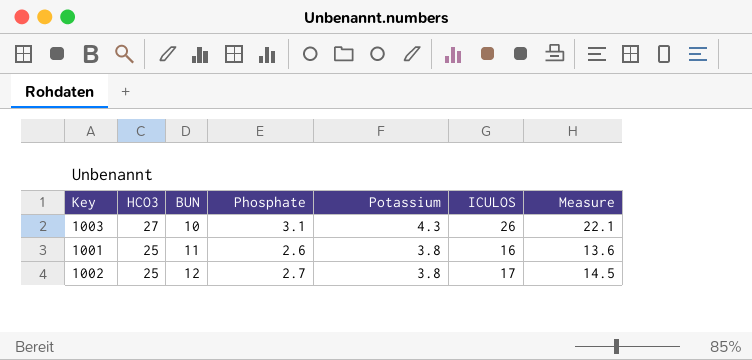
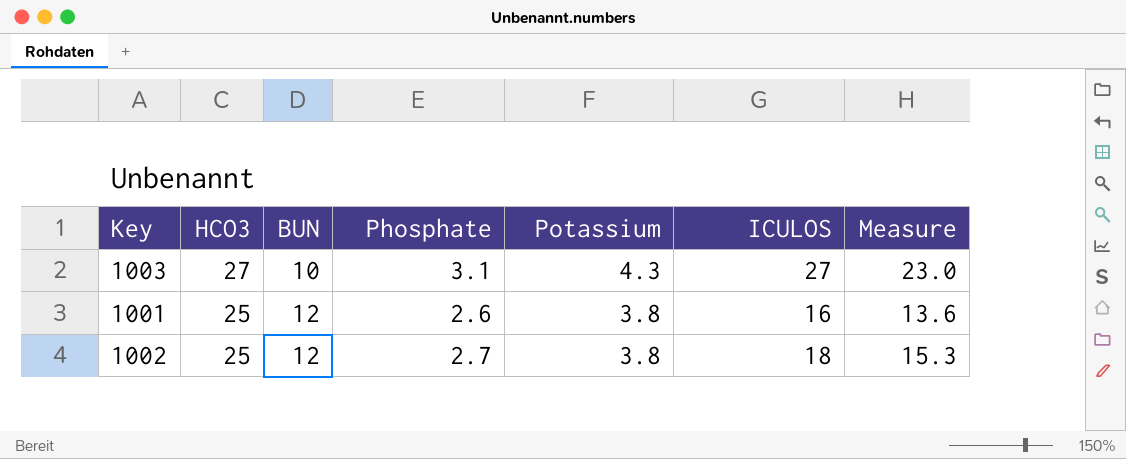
1003 | ICULOS: 26 -> 27
1003 | Measure: 22.1 -> 23.0
1001 | BUN: 11 -> 12
1002 | ICULOS: 17 -> 18
1002 | Measure: 14.5 -> 15.3

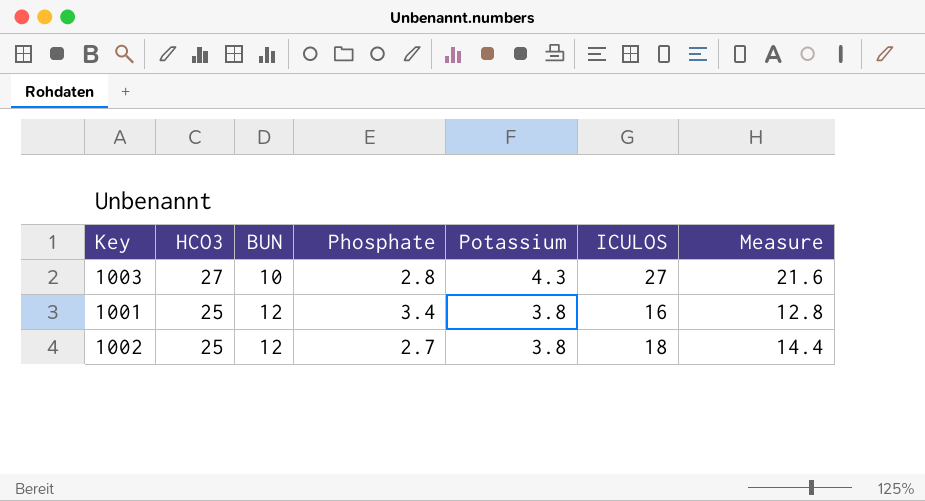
column Measure | formula: [ICULOS] * 0.85 -> [ICULOS] * 0.8
1003 | Phosphate: 3.1 -> 2.8
1001 | Phosphate: 2.6 -> 3.4

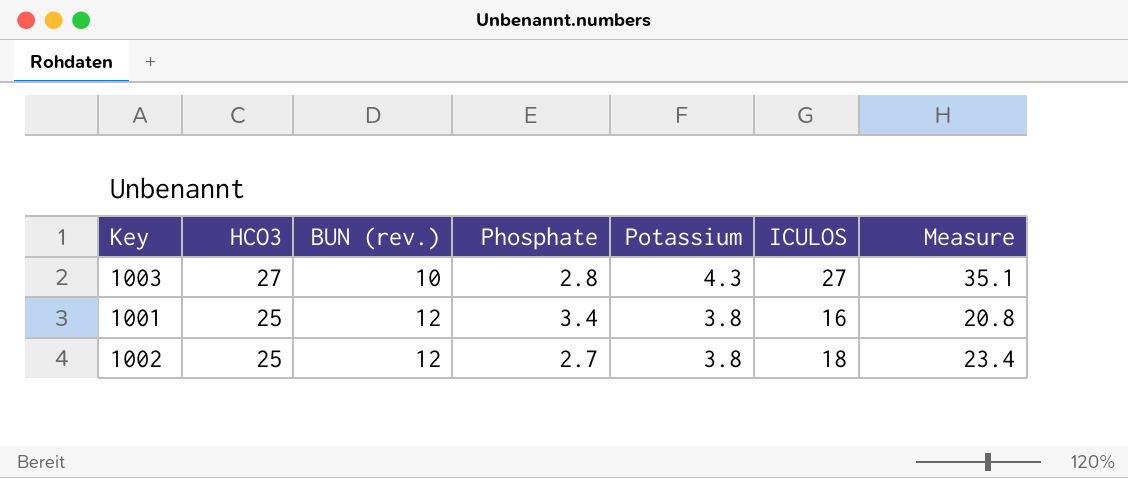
column name: BUN -> BUN (rev.)
column Measure | formula: [ICULOS] * 0.8 -> [ICULOS] * 1.3

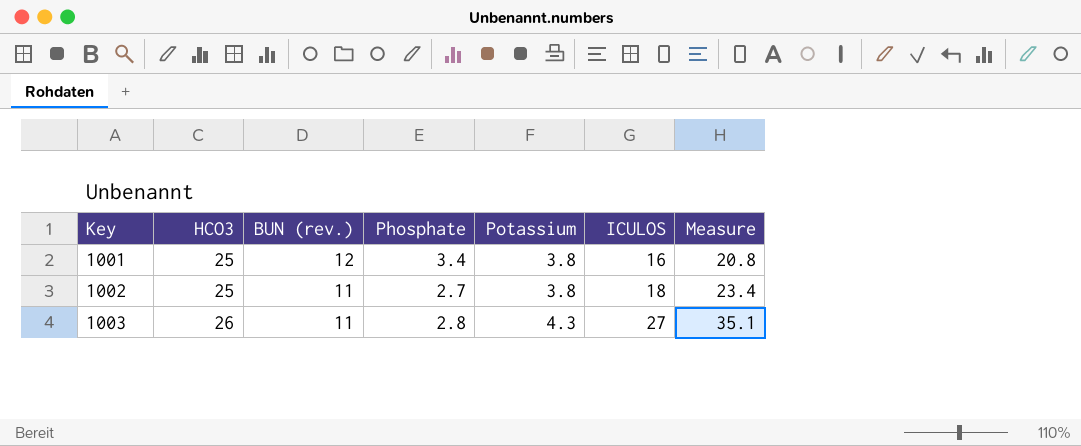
row order: HCO3 descending -> Key ascending
1002 | BUN (rev.): 12 -> 11
1003 | HCO3: 27 -> 26
1003 | BUN (rev.): 10 -> 11

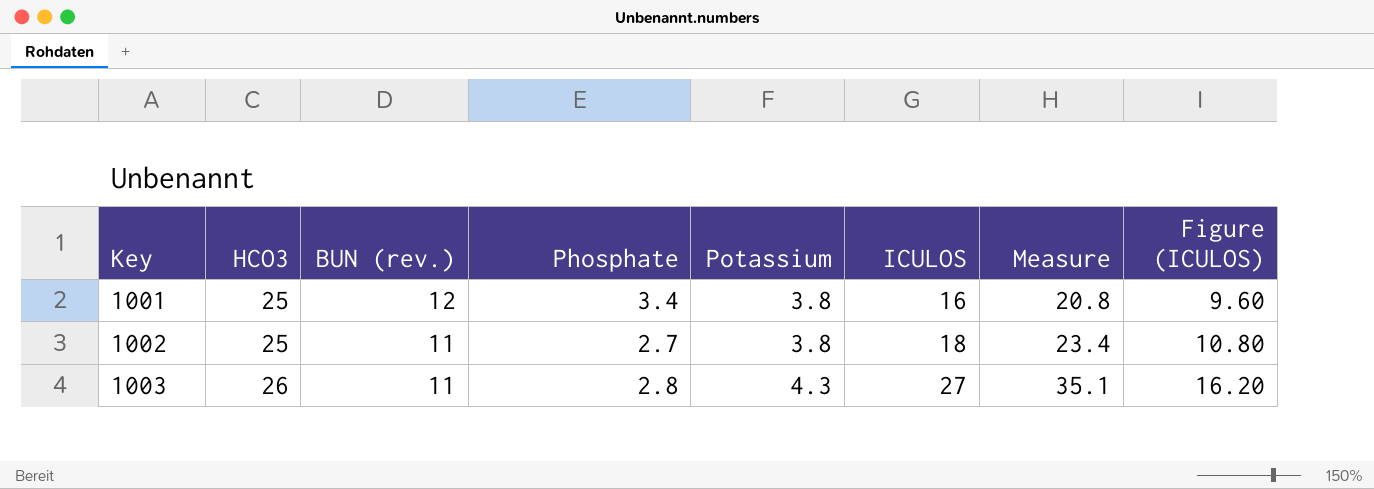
column Figure (ICULOS) | formula: none -> [ICULOS] * 0.6

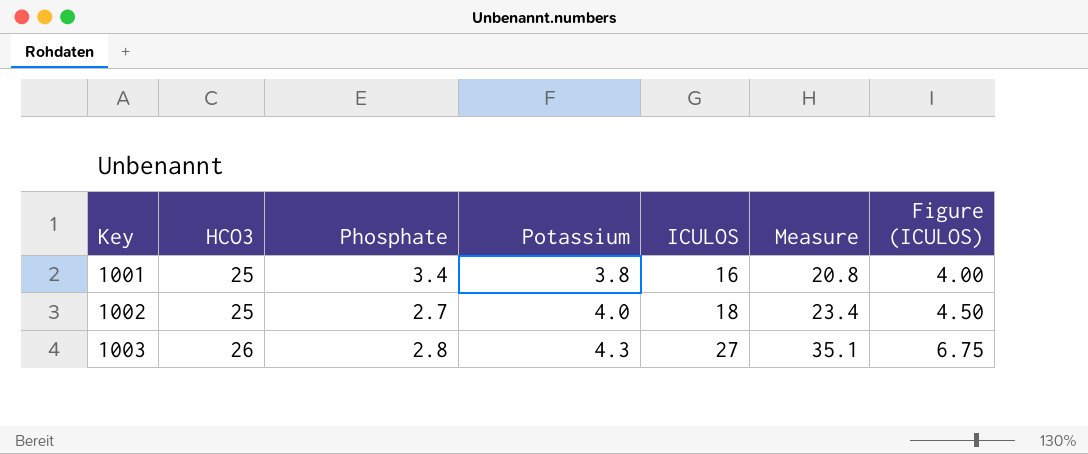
column BUN (rev.) | position: 3 -> none
column Figure (ICULOS) | formula: [ICULOS] * 0.6 -> [ICULOS] * 0.25
1002 | Potassium: 3.8 -> 4.0

